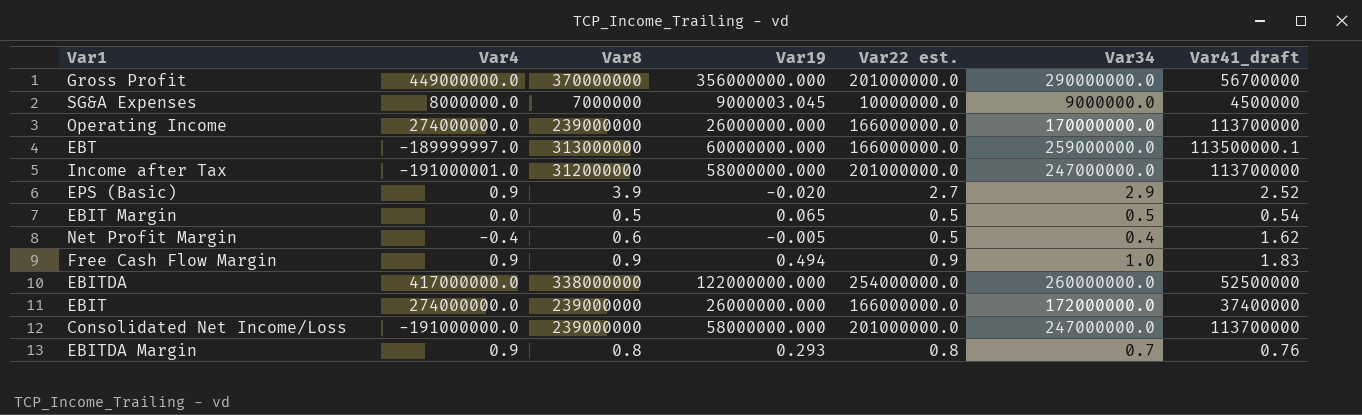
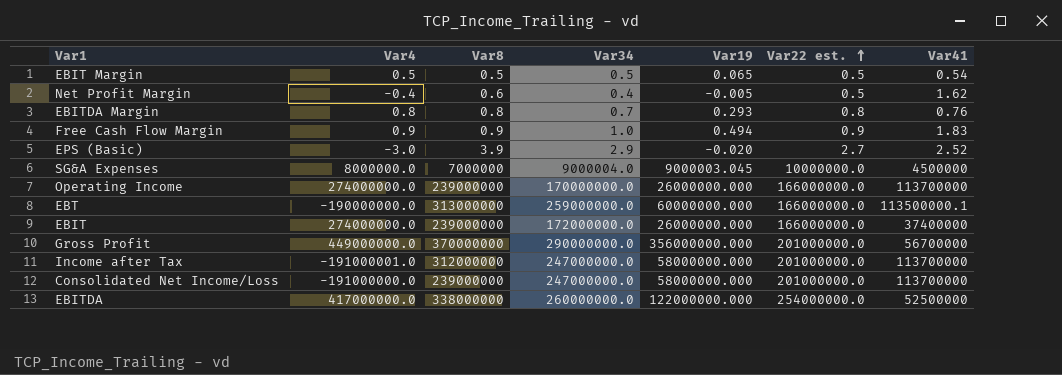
row order: none -> Var22 est. ascending
column Var34 | position: 6 -> 4
column name: Var41_draft -> Var41
EBIT Margin | Var4: 0.0 -> 0.5
EBITDA Margin | Var4: 0.9 -> 0.8
EPS (Basic) | Var4: 0.9 -> -3.0
SG&A Expenses | Var34: 9000000.0 -> 9000004.0
EBT | Var4: -189999997.0 -> -190000000.0

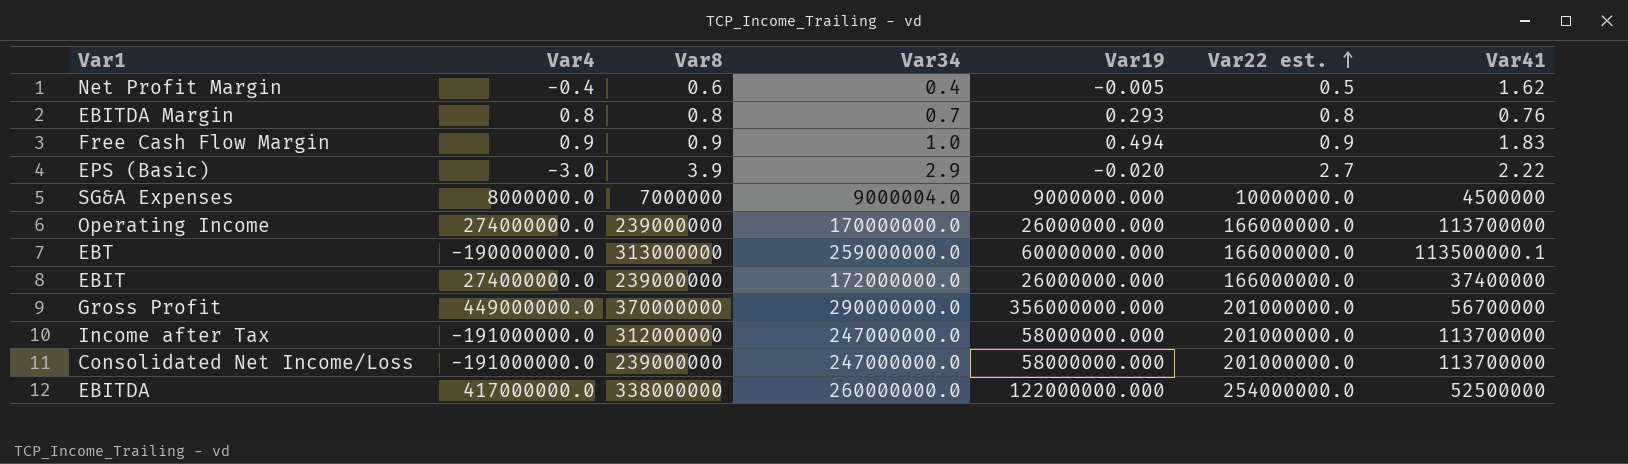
row EBIT Margin: 0.5 | 0.5 | 0.5 | 0.065 | 0.5 | 0.54 -> none
EPS (Basic) | Var41: 2.52 -> 2.22
SG&A Expenses | Var19: 9000003.045 -> 9000000.000
Income after Tax | Var4: -191000001.0 -> -191000000.0

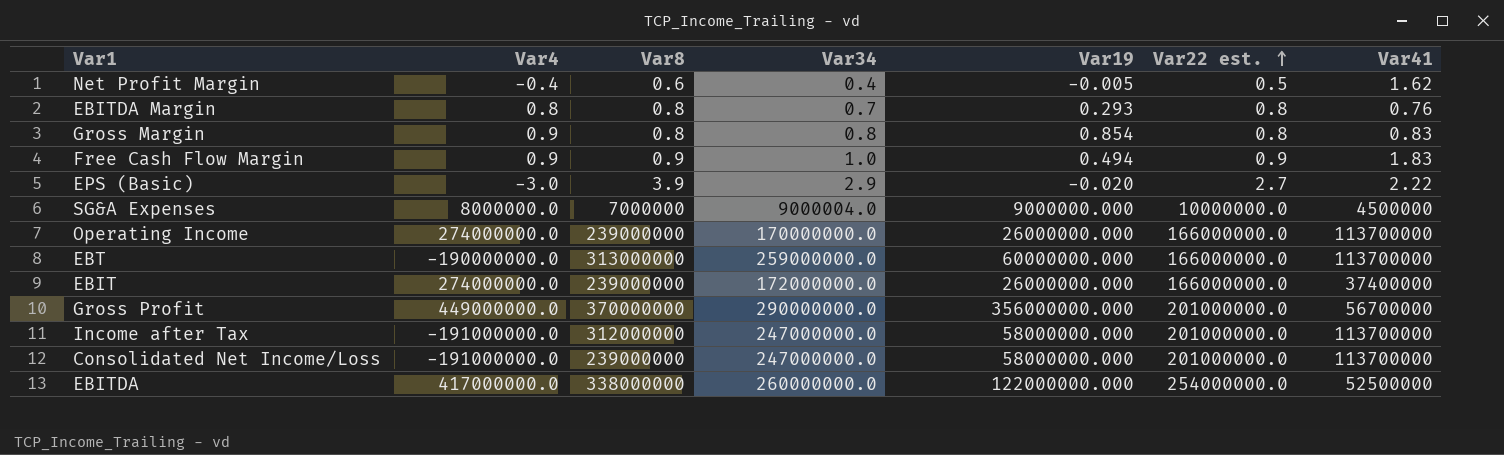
row Gross Margin: none -> 0.9 | 0.8 | 0.8 | 0.854 | 0.8 | 0.83
EBT | Var41: 113500000.1 -> 113700000

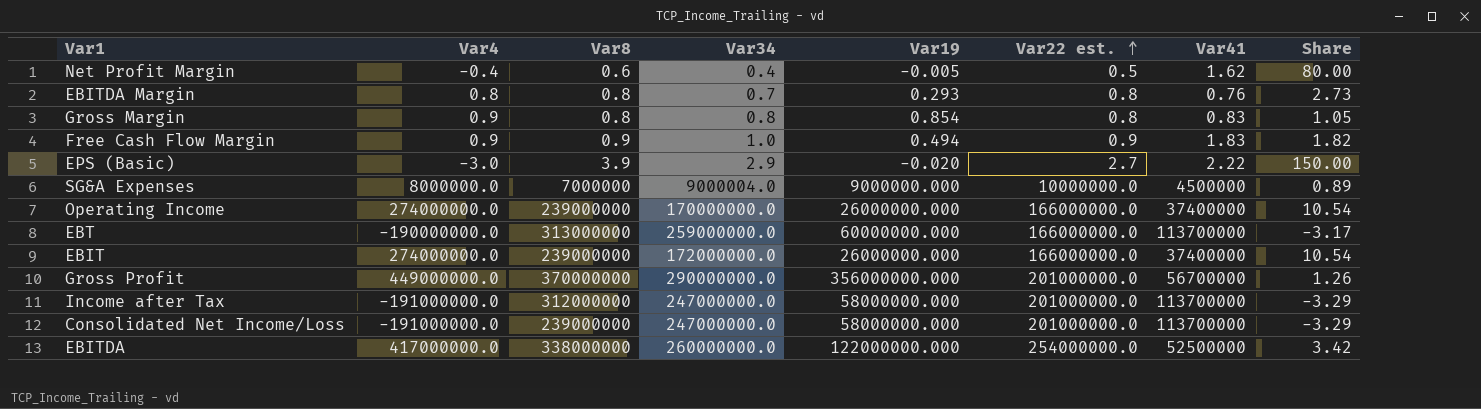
column Share | formula: none -> [Var4] / [Var19]
Operating Income | Var41: 113700000 -> 37400000

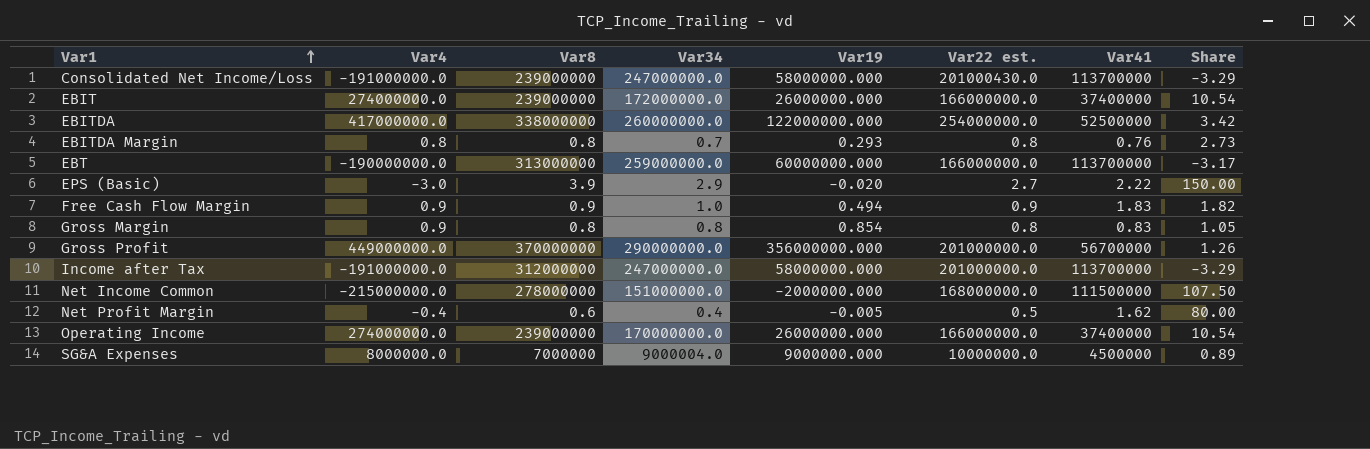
row order: Var22 est. ascending -> Var1 ascending
Consolidated Net Income/Loss | Var22 est.: 201000000.0 -> 201000430.0
row Net Income Common: none -> -215000000.0 | 278000000 | 151000000.0 | -2000000.000 | 168000000.0 | 111500000 | 107.50

